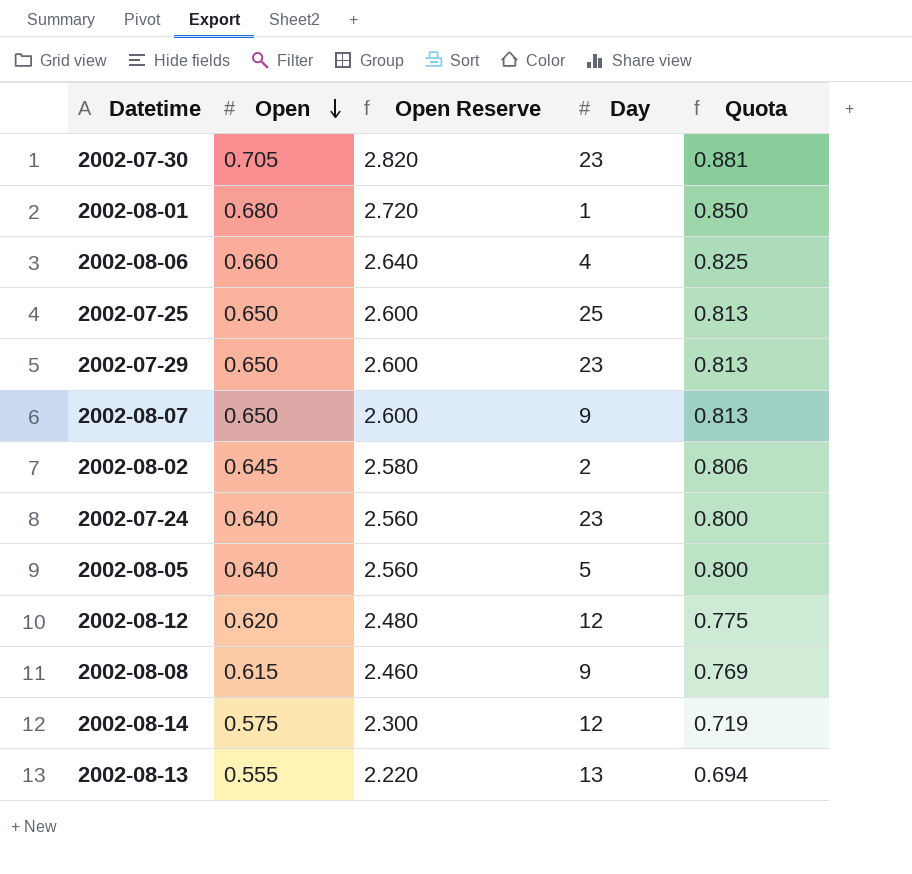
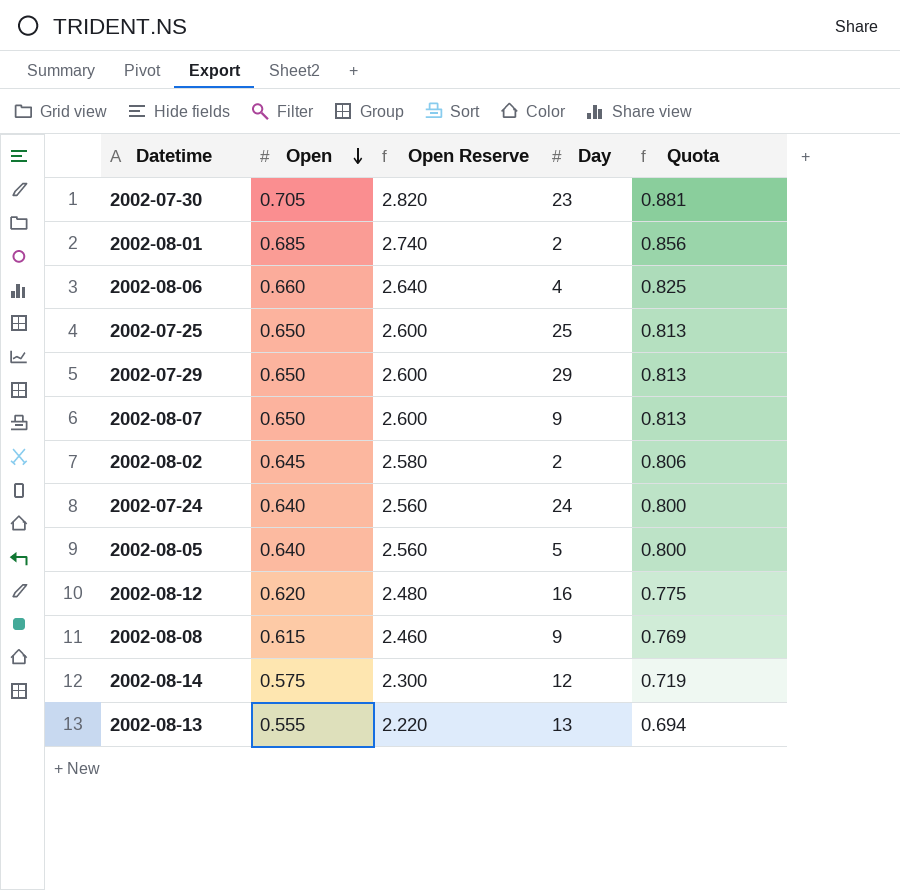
2002-08-01 | Open: 0.680 -> 0.685
2002-08-01 | Open Reserve: 2.720 -> 2.740
2002-08-01 | Day: 1 -> 2
2002-08-01 | Quota: 0.850 -> 0.856
2002-07-29 | Day: 23 -> 29
2002-07-24 | Day: 23 -> 24
2002-08-12 | Day: 12 -> 16

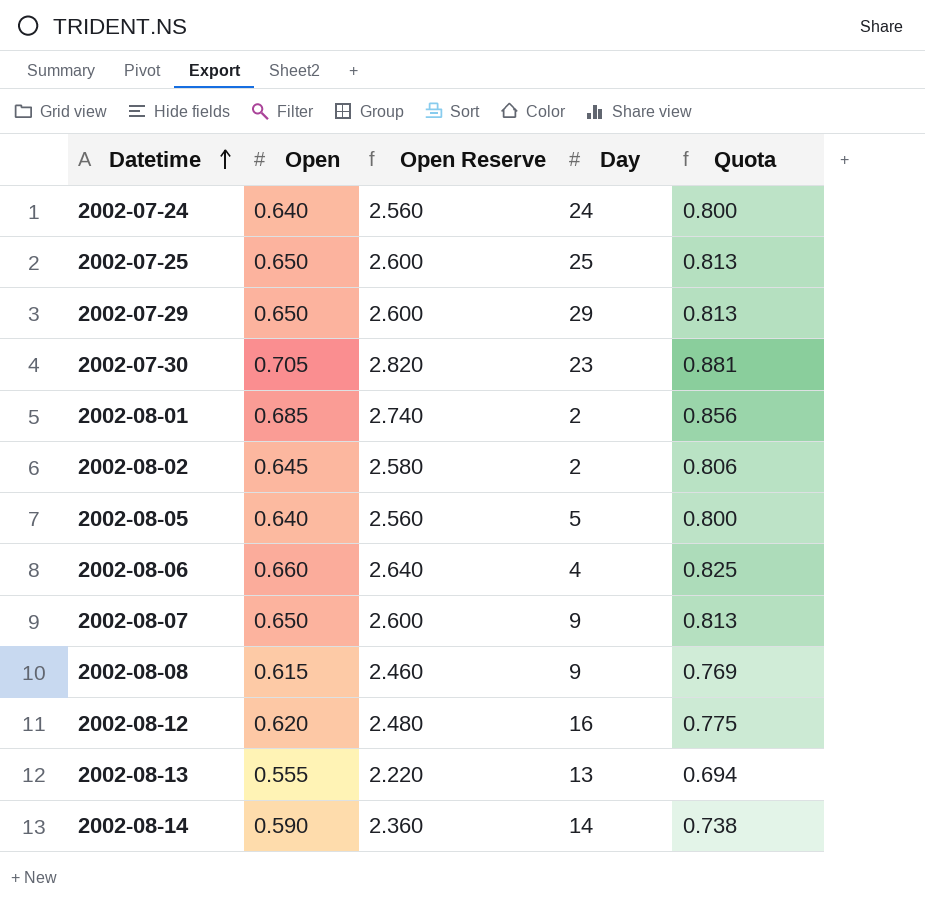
row order: Open descending -> Datetime ascending
2002-08-14 | Open: 0.575 -> 0.590
2002-08-14 | Open Reserve: 2.300 -> 2.360
2002-08-14 | Day: 12 -> 14
2002-08-14 | Quota: 0.719 -> 0.738

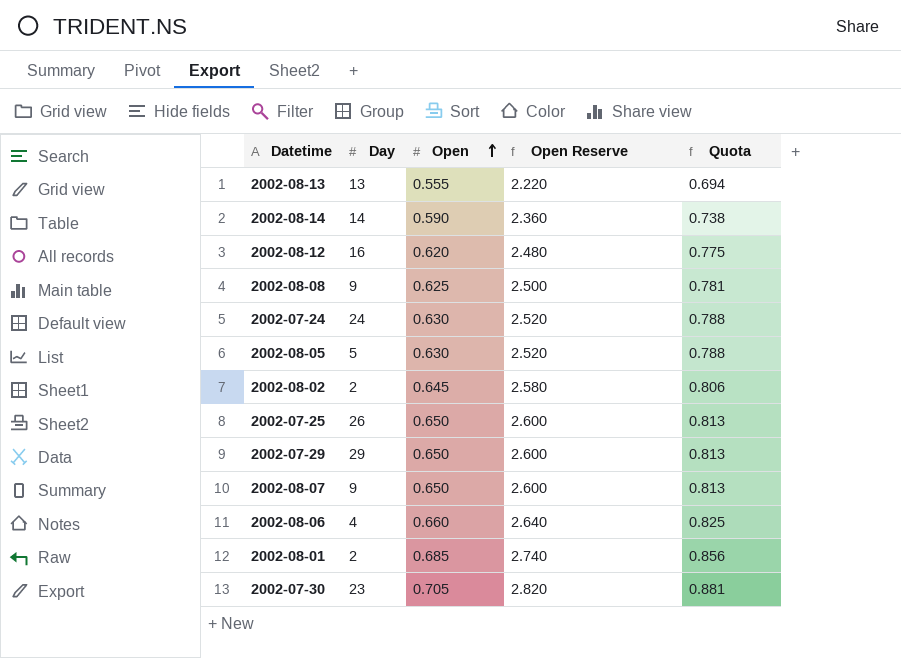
row order: Datetime ascending -> Open ascending
column Day | position: 4 -> 2
2002-08-08 | Open: 0.615 -> 0.625
2002-08-08 | Open Reserve: 2.460 -> 2.500
2002-08-08 | Quota: 0.769 -> 0.781
2002-07-24 | Open: 0.640 -> 0.630
2002-07-24 | Open Reserve: 2.560 -> 2.520
2002-07-24 | Quota: 0.800 -> 0.788
2002-08-05 | Open: 0.640 -> 0.630
2002-08-05 | Open Reserve: 2.560 -> 2.520
2002-08-05 | Quota: 0.800 -> 0.788
2002-07-25 | Day: 25 -> 26

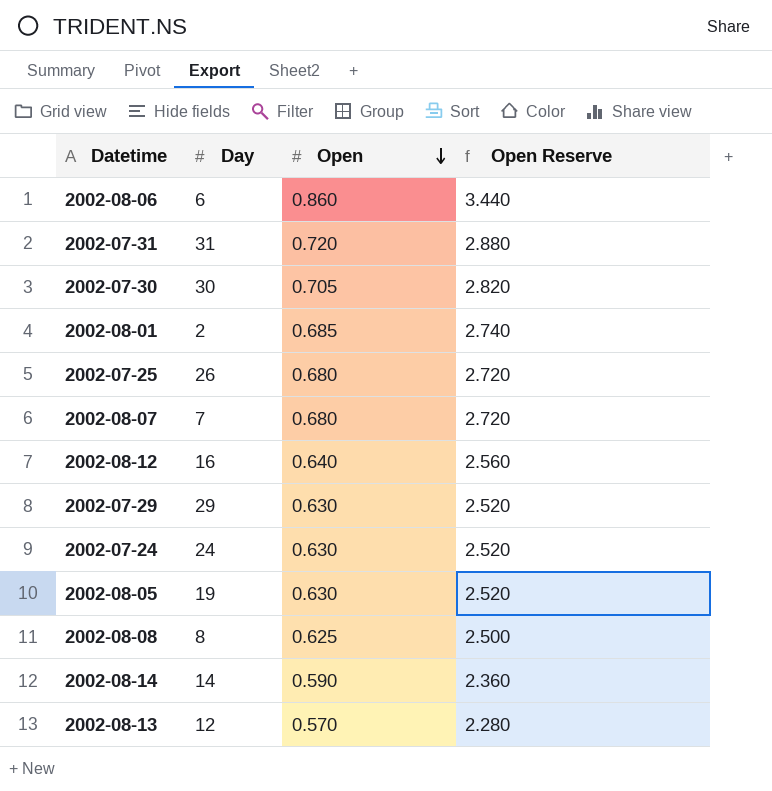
row order: Open ascending -> Open descending
column Quota | formula: [Open] * 1.25 -> none
row 2002-08-02: 2 | 0.645 | 2.580 | 0.806 -> none
2002-08-06 | Day: 4 -> 6
2002-08-06 | Open: 0.660 -> 0.860
2002-08-06 | Open Reserve: 2.640 -> 3.440
row 2002-07-31: none -> 31 | 0.720 | 2.880
2002-07-30 | Day: 23 -> 30
2002-07-25 | Open: 0.650 -> 0.680
2002-07-25 | Open Reserve: 2.600 -> 2.720
2002-08-07 | Day: 9 -> 7
2002-08-07 | Open: 0.650 -> 0.680
2002-08-07 | Open Reserve: 2.600 -> 2.720
2002-08-12 | Open: 0.620 -> 0.640
2002-08-12 | Open Reserve: 2.480 -> 2.560
2002-07-29 | Open: 0.650 -> 0.630
2002-07-29 | Open Reserve: 2.600 -> 2.520
2002-08-05 | Day: 5 -> 19
2002-08-08 | Day: 9 -> 8
2002-08-13 | Day: 13 -> 12
2002-08-13 | Open: 0.555 -> 0.570
2002-08-13 | Open Reserve: 2.220 -> 2.280

